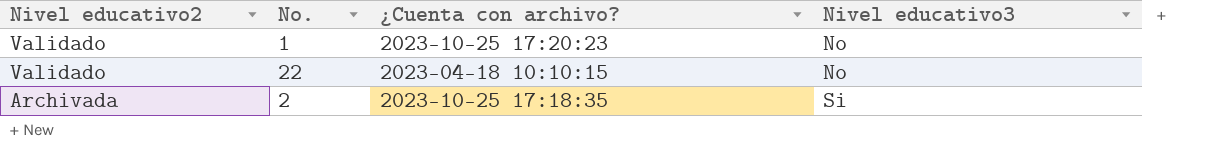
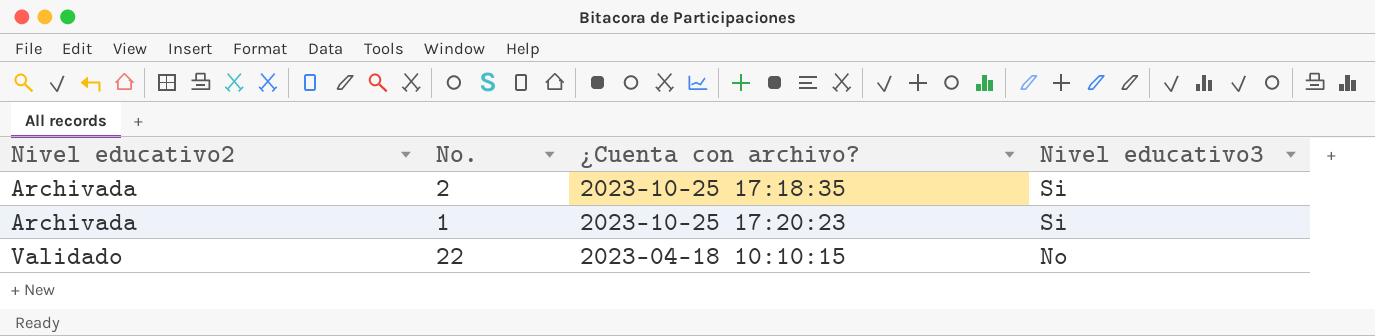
row order: Nivel educativo2 descending -> Nivel educativo2 ascending
1 | Nivel educativo2: Validado -> Archivada
1 | Nivel educativo3: No -> Si

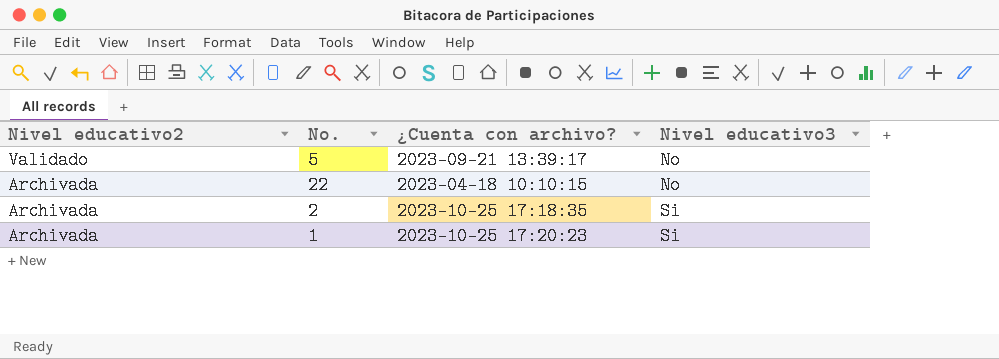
row order: Nivel educativo2 ascending -> Nivel educativo2 descending
row 5: none -> Validado | 2023-09-21 13:39:17 | No
22 | Nivel educativo2: Validado -> Archivada

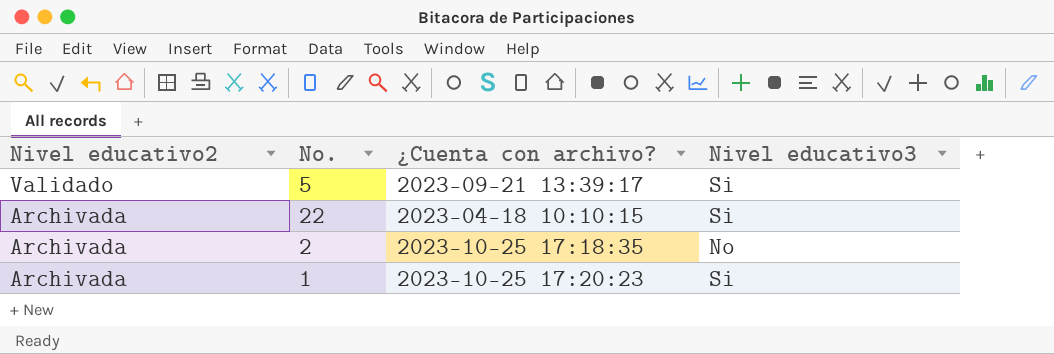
5 | Nivel educativo3: No -> Si
22 | Nivel educativo3: No -> Si
2 | Nivel educativo3: Si -> No

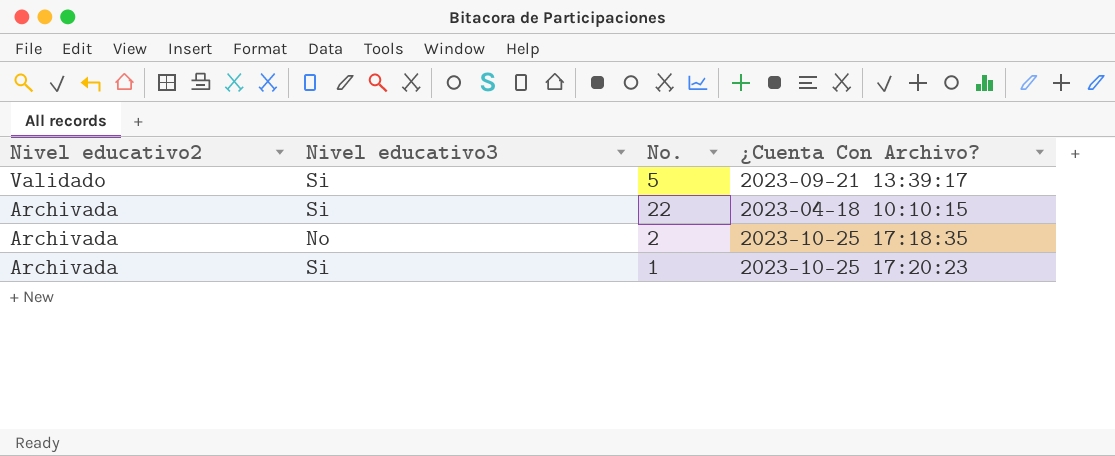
column Nivel educativo3 | position: 4 -> 2
column name: ¿Cuenta con archivo? -> ¿Cuenta Con Archivo?

